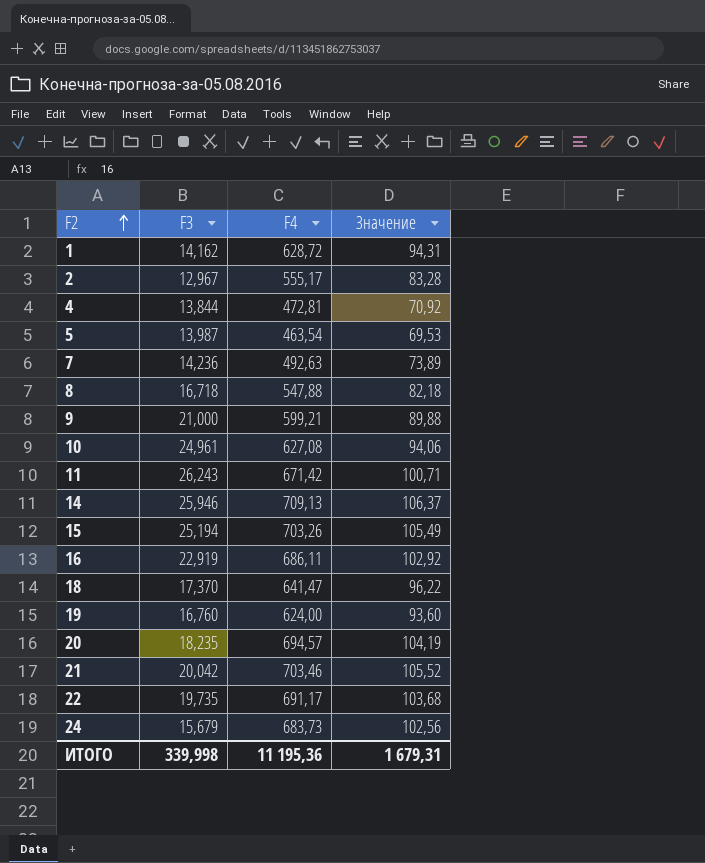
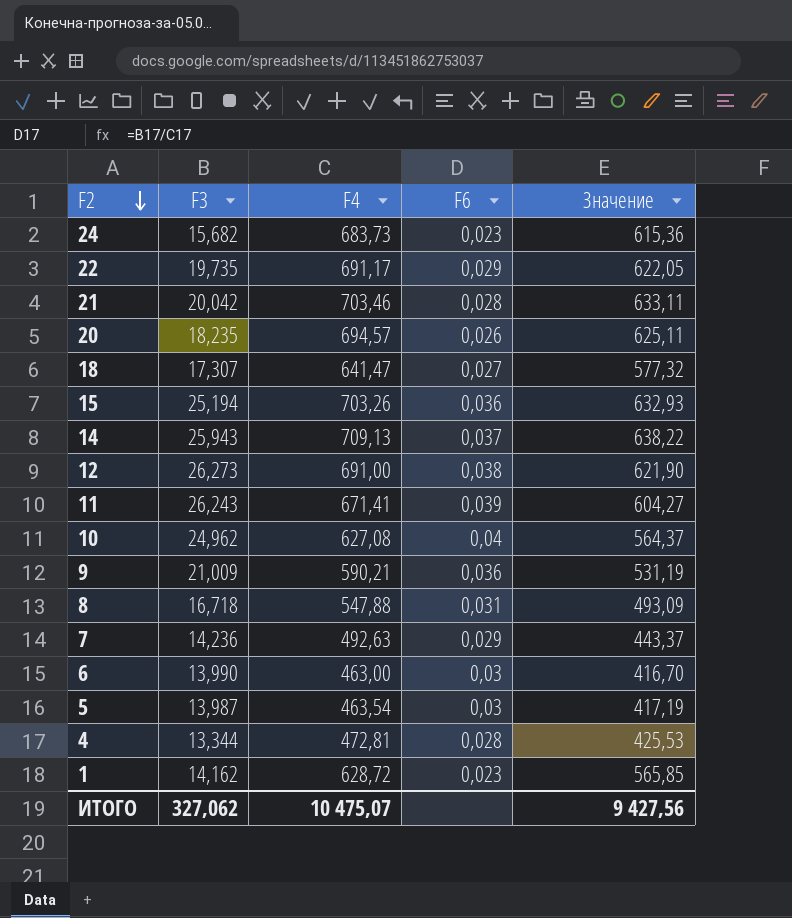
row order: F2 ascending -> F2 descending
column F6 | formula: none -> [F3] / [F4]
column Значение | formula: [F4] * 0,15 -> [F4] * 0,9
row 2: 12,967 | 555,17 | 83,28 -> none
row 16: 22,919 | 686,11 | 102,92 -> none
row 19: 16,760 | 624,00 | 93,60 -> none
24 | F3: 15,679 -> 15,682
18 | F3: 17,370 -> 17,307
14 | F3: 25,946 -> 25,943
row 12: none -> 26,273 | 691,00 | 0,038 | 621,90
11 | F4: 671,42 -> 671,41
10 | F3: 24,961 -> 24,962
9 | F3: 21,000 -> 21,009
9 | F4: 599,21 -> 590,21
row 6: none -> 13,990 | 463,00 | 0,03 | 416,70
4 | F3: 13,844 -> 13,344
ИТОГО | F3: 339,998 -> 327,062
ИТОГО | F4: 11 195,36 -> 10 475,07
ИТОГО | Значение: 1 679,31 -> 9 427,56

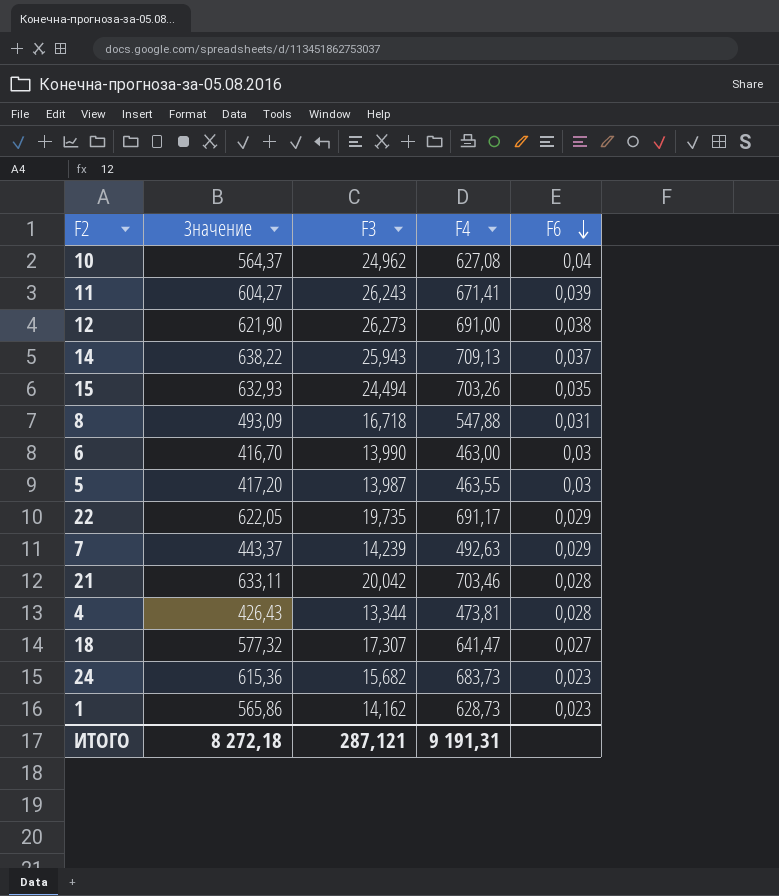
row order: F2 descending -> F6 descending
column Значение | position: 5 -> 2
row 20: 18,235 | 694,57 | 0,026 | 625,11 -> none
row 9: 21,009 | 590,21 | 0,036 | 531,19 -> none
15 | F3: 25,194 -> 24,494
15 | F6: 0,036 -> 0,035
5 | Значение: 417,19 -> 417,20
5 | F4: 463,54 -> 463,55
7 | F3: 14,236 -> 14,239
4 | Значение: 425,53 -> 426,43
4 | F4: 472,81 -> 473,81
1 | Значение: 565,85 -> 565,86
1 | F4: 628,72 -> 628,73
ИТОГО | Значение: 9 427,56 -> 8 272,18
ИТОГО | F3: 327,062 -> 287,121
ИТОГО | F4: 10 475,07 -> 9 191,31

